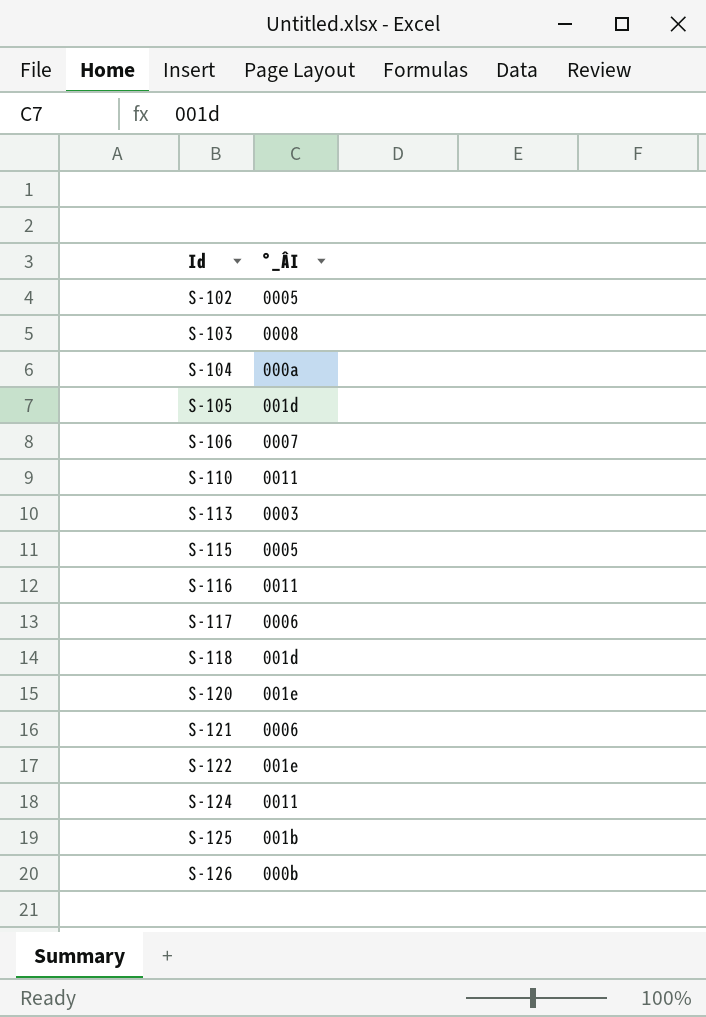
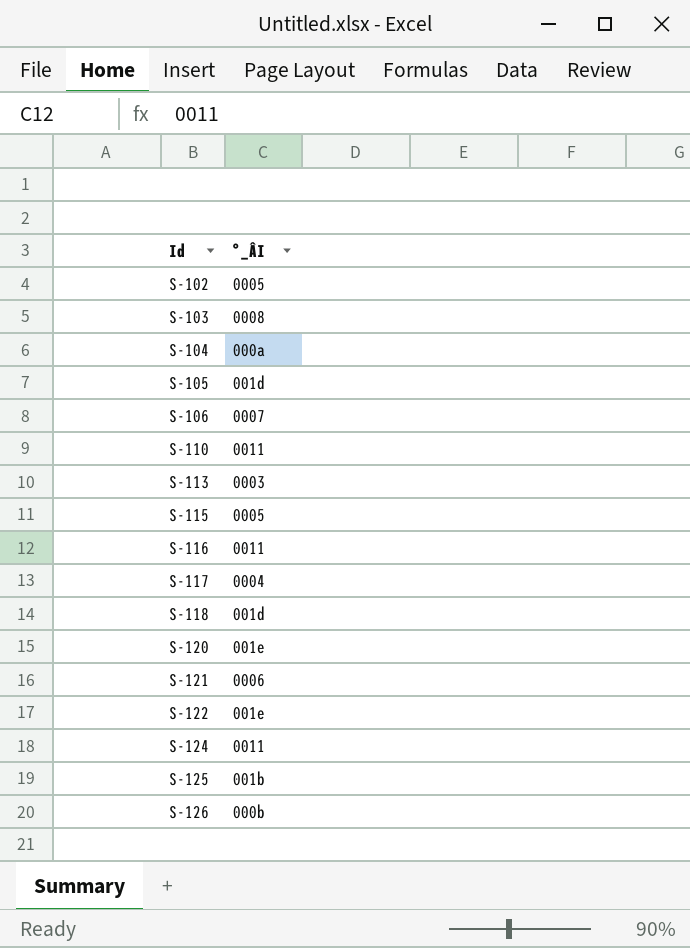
S-117 | °_ÂI: 0006 -> 0004

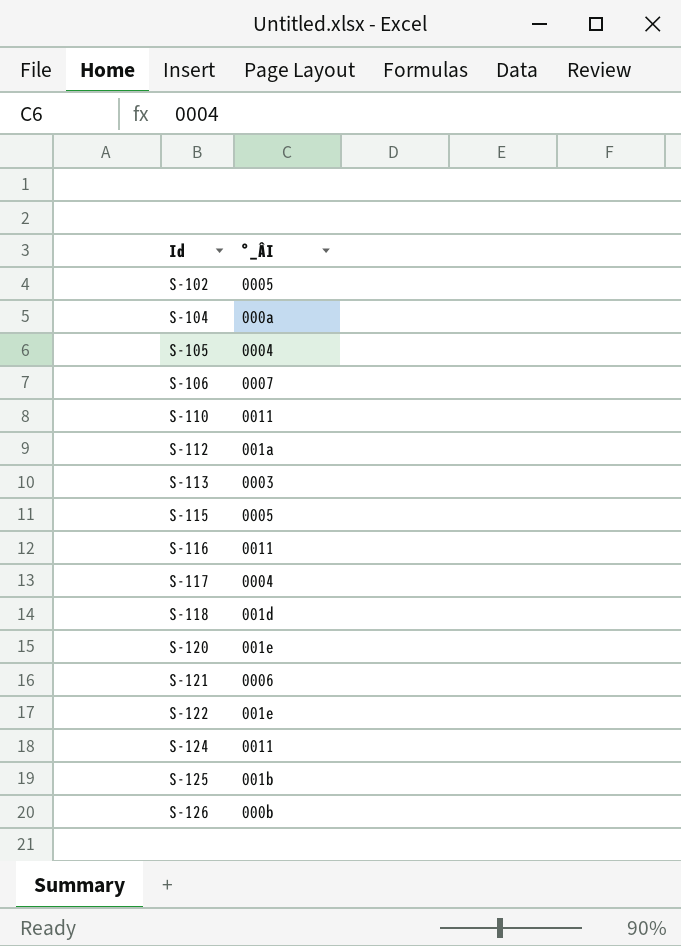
row S-103: 0008 -> none
S-105 | °_ÂI: 001d -> 0004
row S-112: none -> 001a

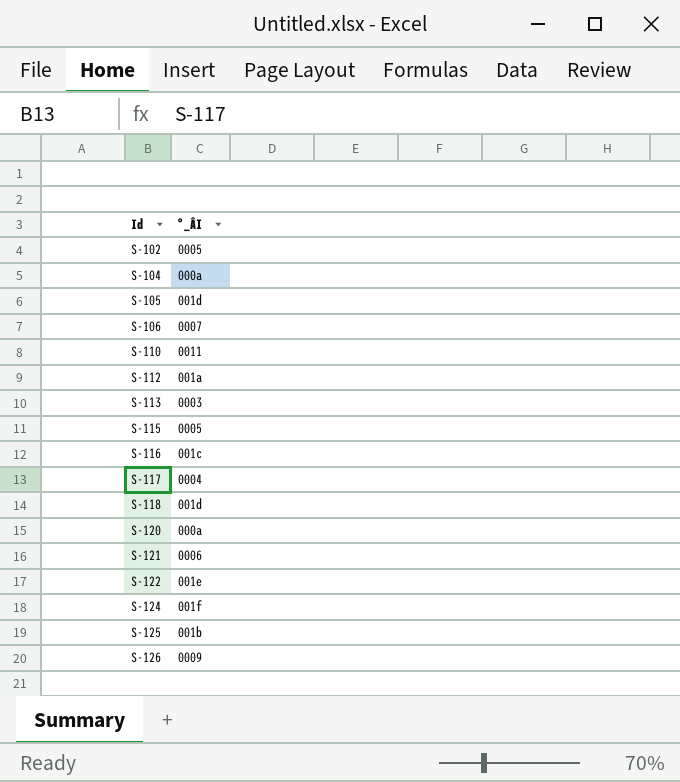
S-105 | °_ÂI: 0004 -> 001d
S-116 | °_ÂI: 0011 -> 001c
S-120 | °_ÂI: 001e -> 000a
S-124 | °_ÂI: 0011 -> 001f
S-126 | °_ÂI: 000b -> 0009

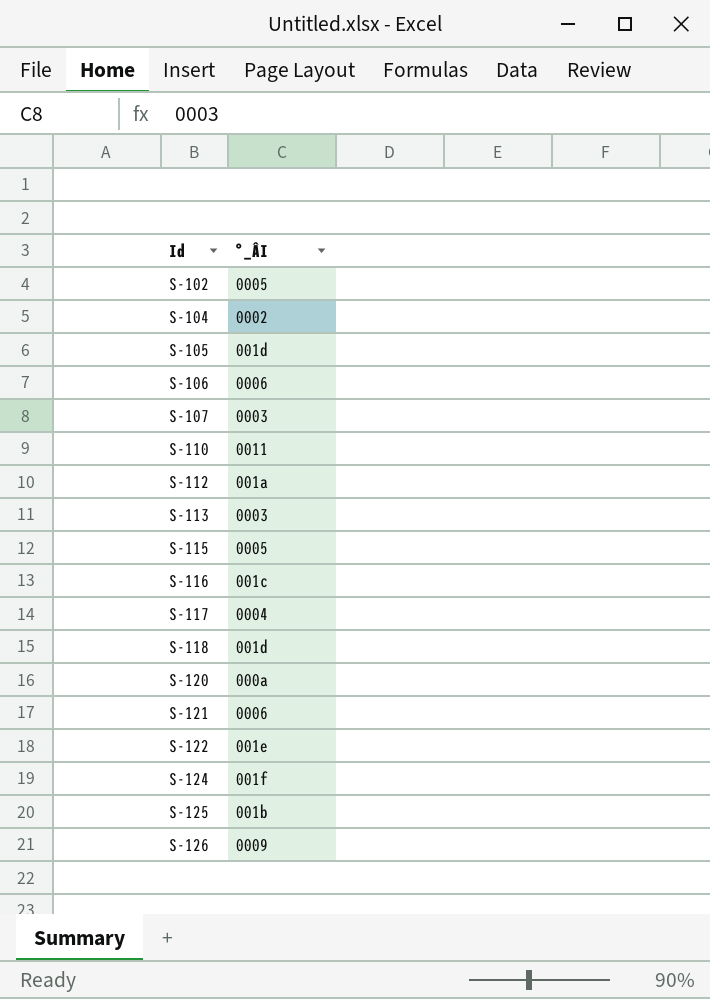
S-104 | °_ÂI: 000a -> 0002
S-106 | °_ÂI: 0007 -> 0006
row S-107: none -> 0003

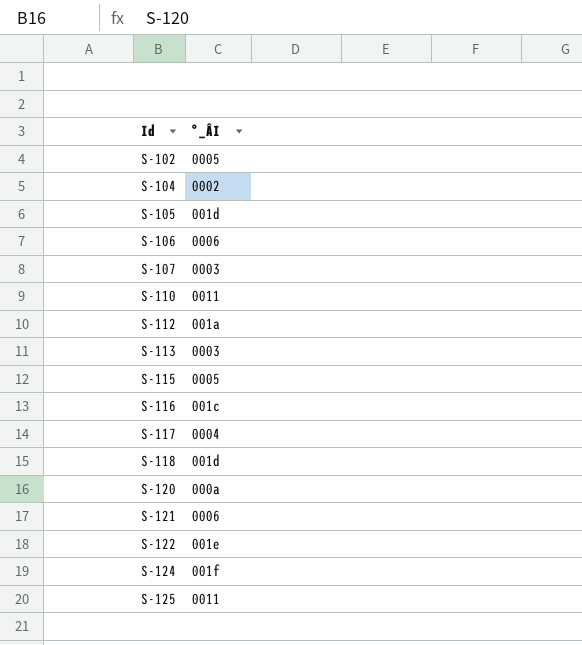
row S-126: 0009 -> none
S-125 | °_ÂI: 001b -> 0011

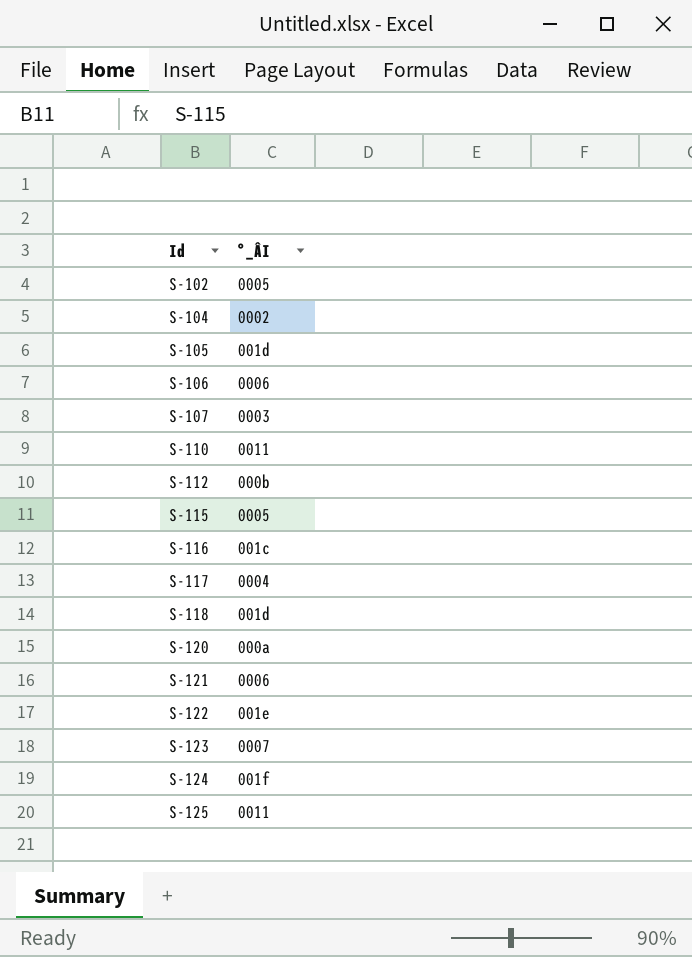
row S-113: 0003 -> none
S-112 | °_ÂI: 001a -> 000b
row S-123: none -> 0007

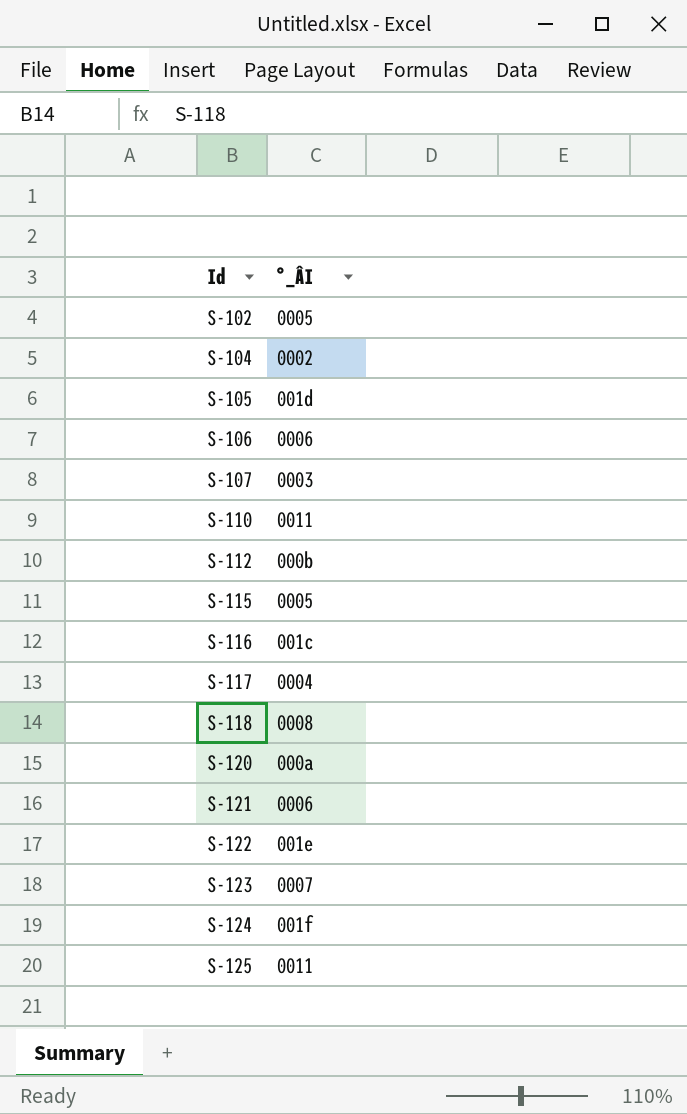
S-118 | °_ÂI: 001d -> 0008

